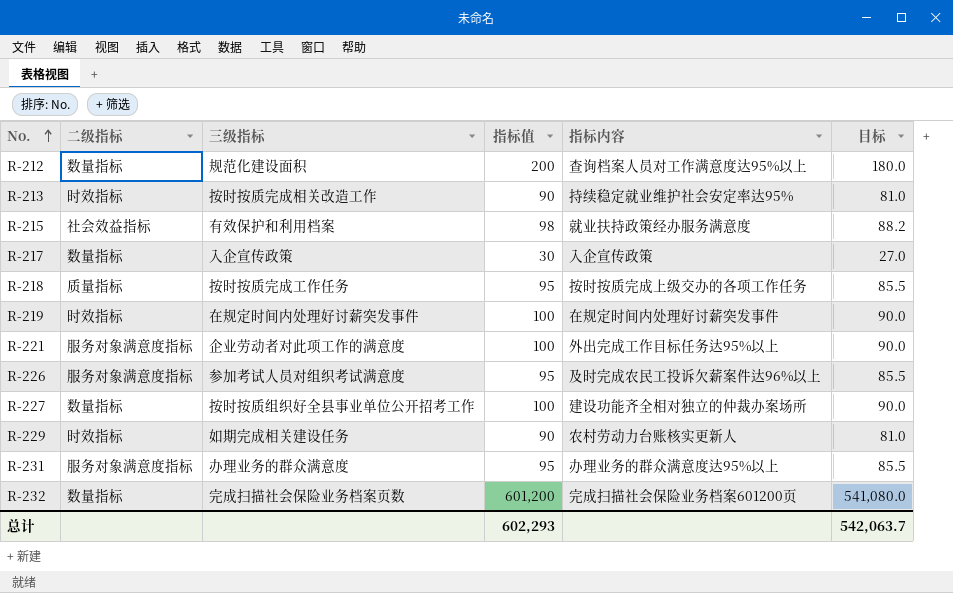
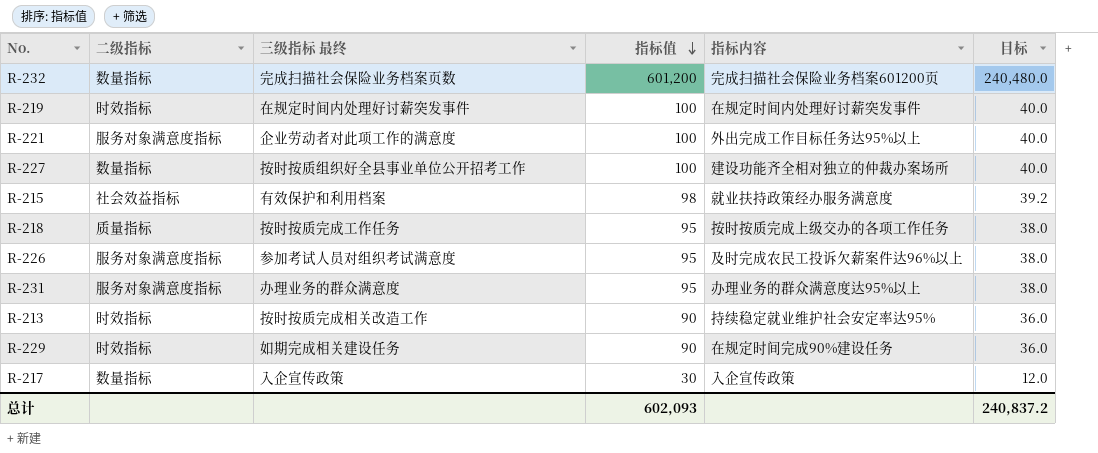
row order: No. ascending -> 指标值 descending
column name: 三级指标 -> 三级指标 最终
column 目标 | formula: [指标值] * 0.9 -> [指标值] * 0.4
row R-212: 数量指标 | 规范化建设面积 | 200 | 查询档案人员对工作满意度达95%以上 | 180.0 -> none
R-229 | 指标内容: 农村劳动力台账核实更新人 -> 在规定时间完成90%建设任务
总计 | 指标值: 602,293 -> 602,093
总计 | 目标: 542,063.7 -> 240,837.2

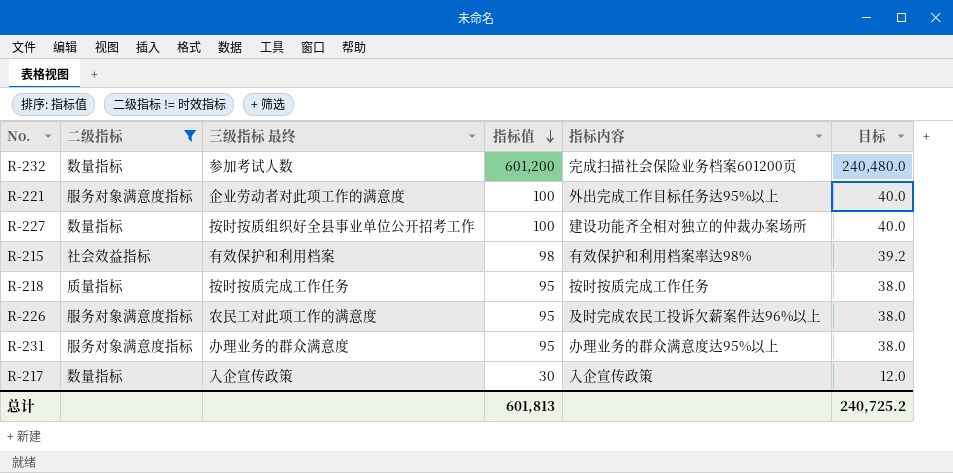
filter: none -> 二级指标 != 时效指标
R-232 | 三级指标 最终: 完成扫描社会保险业务档案页数 -> 参加考试人数
R-215 | 指标内容: 就业扶持政策经办服务满意度 -> 有效保护和利用档案率达98%
R-218 | 指标内容: 按时按质完成上级交办的各项工作任务 -> 按时按质完成工作任务
R-226 | 三级指标 最终: 参加考试人员对组织考试满意度 -> 农民工对此项工作的满意度
总计 | 指标值: 602,093 -> 601,813
总计 | 目标: 240,837.2 -> 240,725.2

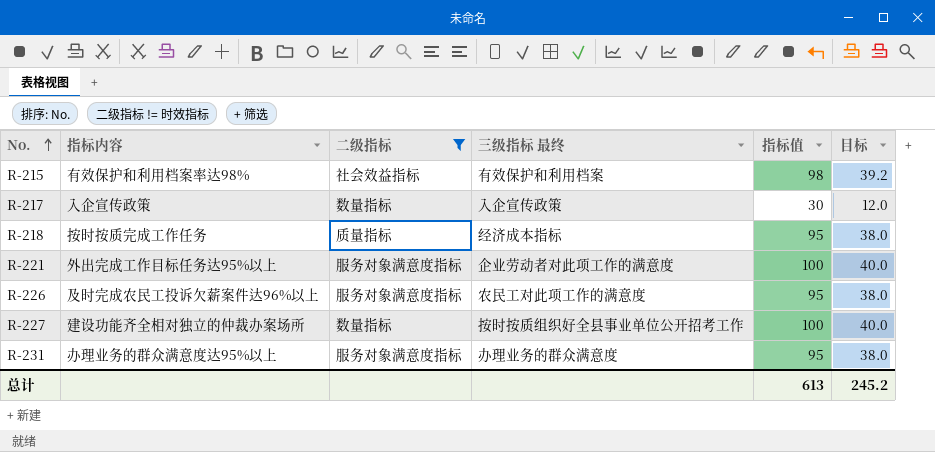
row order: 指标值 descending -> No. ascending
column 指标内容 | position: 5 -> 2
row R-232: 数量指标 | 参加考试人数 | 601,200 | 完成扫描社会保险业务档案601200页 | 240,480.0 -> none
R-218 | 三级指标 最终: 按时按质完成工作任务 -> 经济成本指标
总计 | 指标值: 601,813 -> 613
总计 | 目标: 240,725.2 -> 245.2

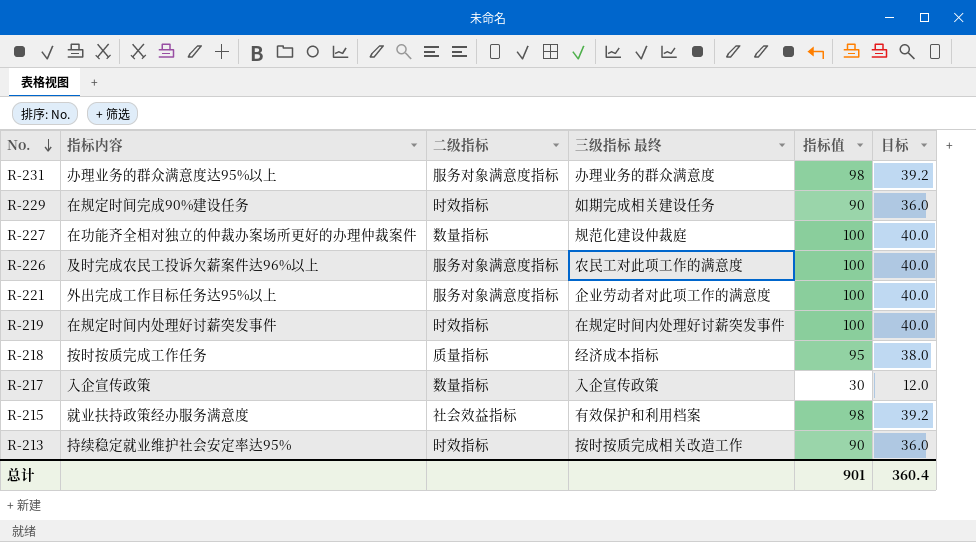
filter: 二级指标 != 时效指标 -> none
row order: No. ascending -> No. descending
R-231 | 指标值: 95 -> 98
R-231 | 目标: 38.0 -> 39.2
R-227 | 指标内容: 建设功能齐全相对独立的仲裁办案场所 -> 在功能齐全相对独立的仲裁办案场所更好的办理仲裁案件
R-227 | 三级指标 最终: 按时按质组织好全县事业单位公开招考工作 -> 规范化建设仲裁庭
R-226 | 指标值: 95 -> 100
R-226 | 目标: 38.0 -> 40.0
R-215 | 指标内容: 有效保护和利用档案率达98% -> 就业扶持政策经办服务满意度
总计 | 指标值: 613 -> 901
总计 | 目标: 245.2 -> 360.4

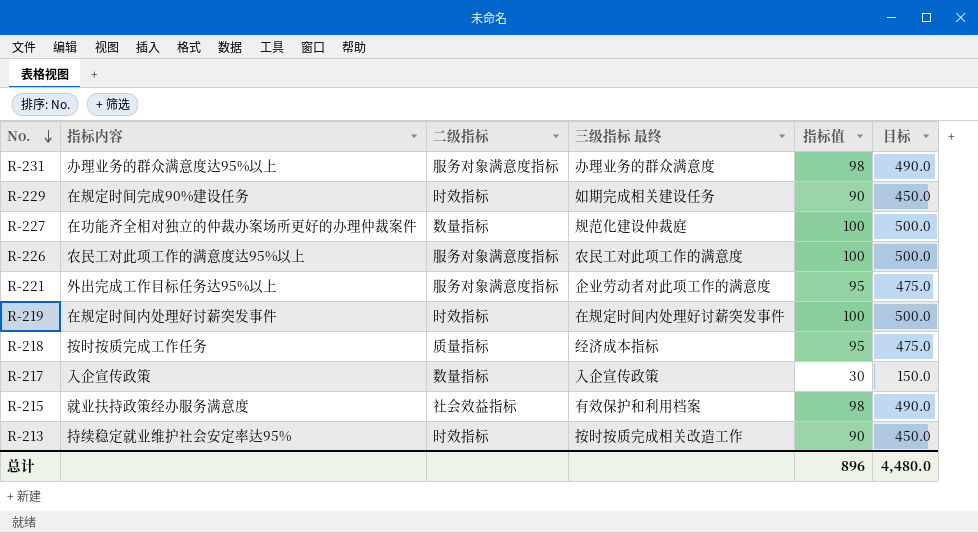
column 目标 | formula: [指标值] * 0.4 -> [指标值] * 5
R-226 | 指标内容: 及时完成农民工投诉欠薪案件达96%以上 -> 农民工对此项工作的满意度达95%以上
R-221 | 指标值: 100 -> 95
总计 | 指标值: 901 -> 896
总计 | 目标: 360.4 -> 4,480.0

